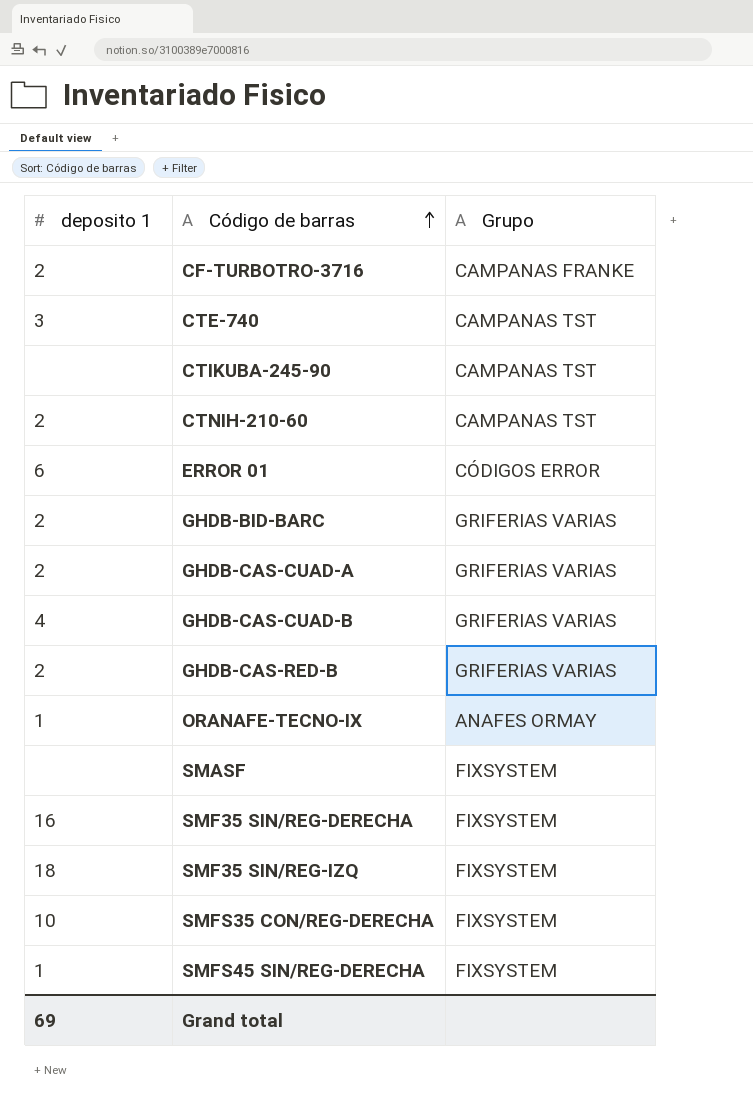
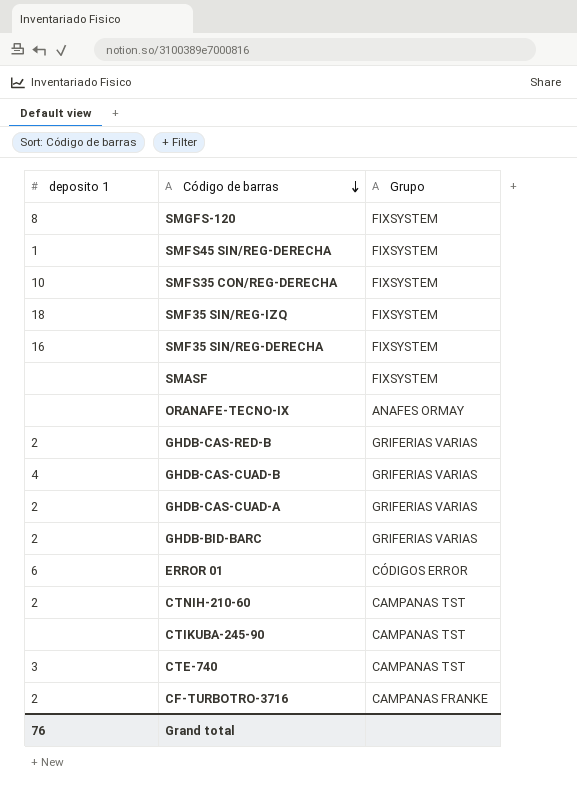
row order: Código de barras ascending -> Código de barras descending
row SMGFS-120: none -> 8 | FIXSYSTEM
ORANAFE-TECNO-IX | deposito 1: 1 -> none
Grand total | deposito 1: 69 -> 76

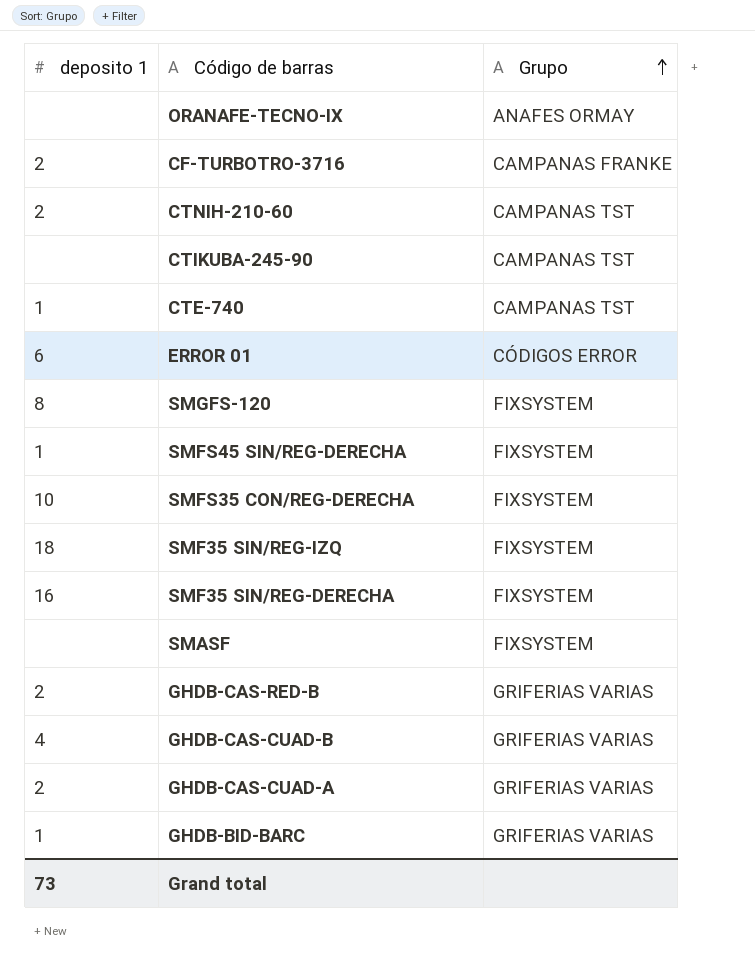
row order: Código de barras descending -> Grupo ascending
CTE-740 | deposito 1: 3 -> 1
GHDB-BID-BARC | deposito 1: 2 -> 1
Grand total | deposito 1: 76 -> 73

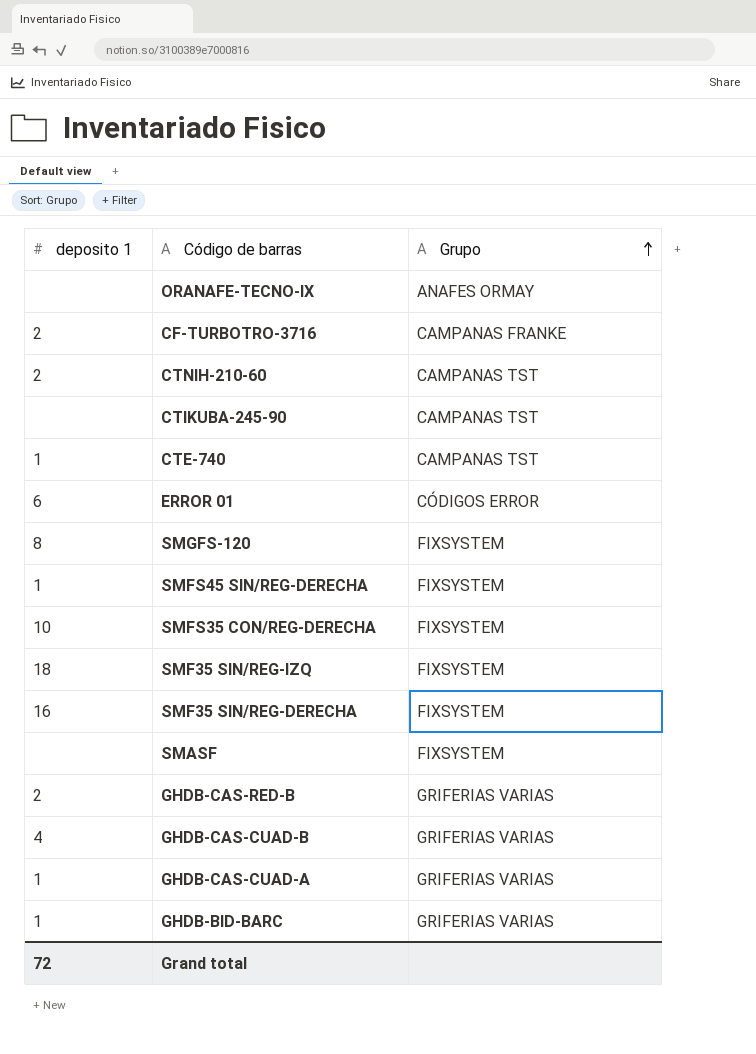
GHDB-CAS-CUAD-A | deposito 1: 2 -> 1
Grand total | deposito 1: 73 -> 72

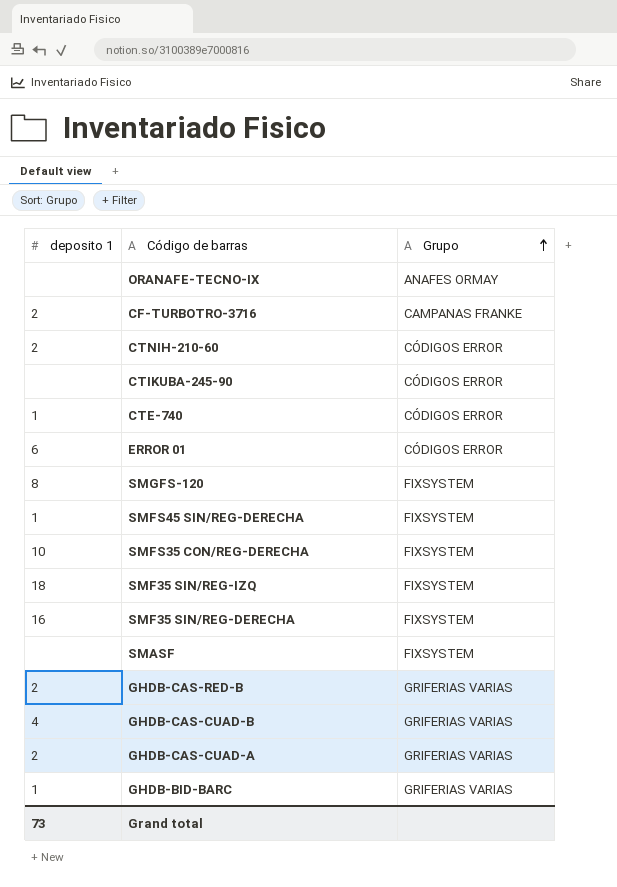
CTNIH-210-60 | Grupo: CAMPANAS TST -> CÓDIGOS ERROR
CTIKUBA-245-90 | Grupo: CAMPANAS TST -> CÓDIGOS ERROR
CTE-740 | Grupo: CAMPANAS TST -> CÓDIGOS ERROR
GHDB-CAS-CUAD-A | deposito 1: 1 -> 2
Grand total | deposito 1: 72 -> 73

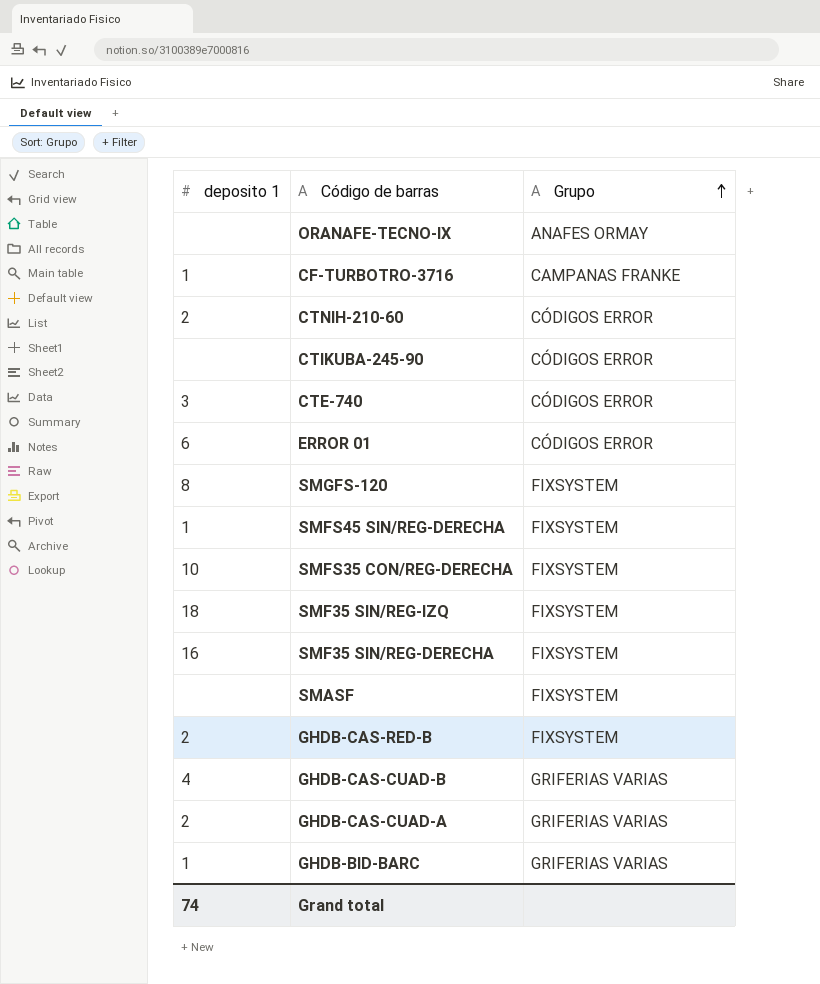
CF-TURBOTRO-3716 | deposito 1: 2 -> 1
CTE-740 | deposito 1: 1 -> 3
GHDB-CAS-RED-B | Grupo: GRIFERIAS VARIAS -> FIXSYSTEM
Grand total | deposito 1: 73 -> 74

